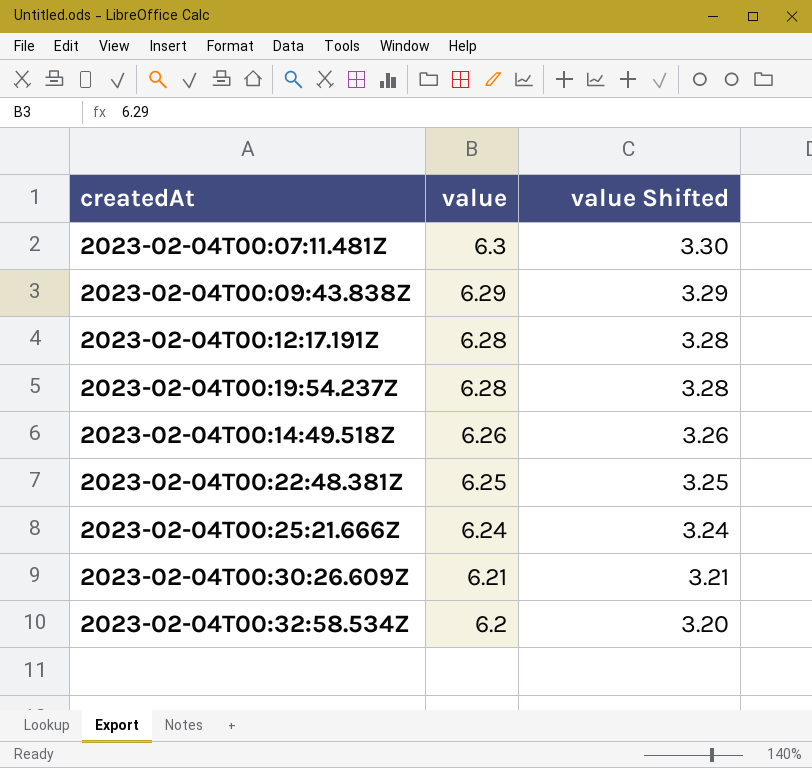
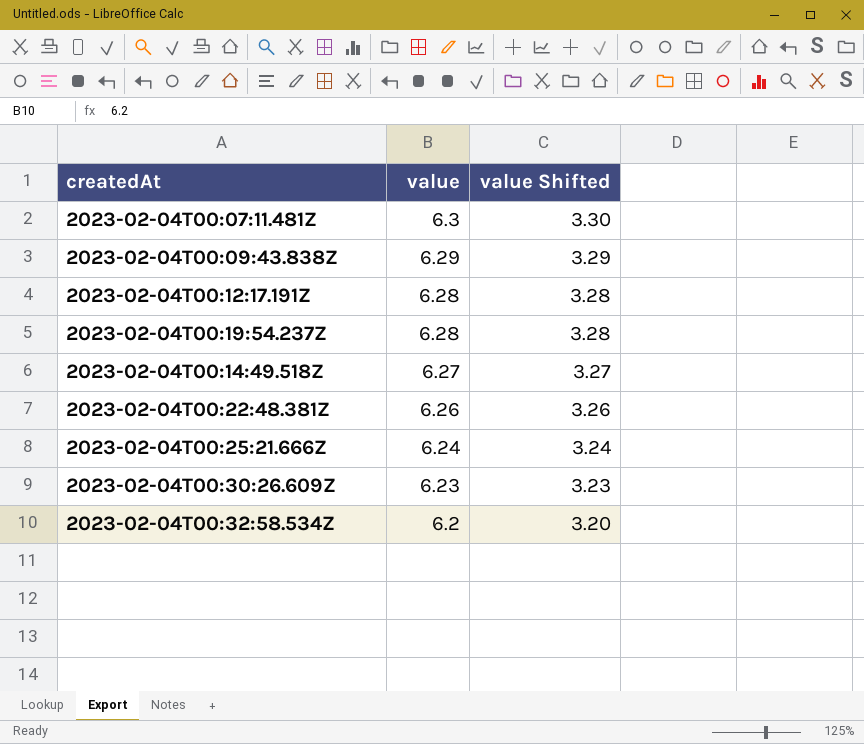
2023-02-04T00:14:49.518Z | value: 6.26 -> 6.27
2023-02-04T00:14:49.518Z | value Shifted: 3.26 -> 3.27
2023-02-04T00:22:48.381Z | value: 6.25 -> 6.26
2023-02-04T00:22:48.381Z | value Shifted: 3.25 -> 3.26
2023-02-04T00:30:26.609Z | value: 6.21 -> 6.23
2023-02-04T00:30:26.609Z | value Shifted: 3.21 -> 3.23

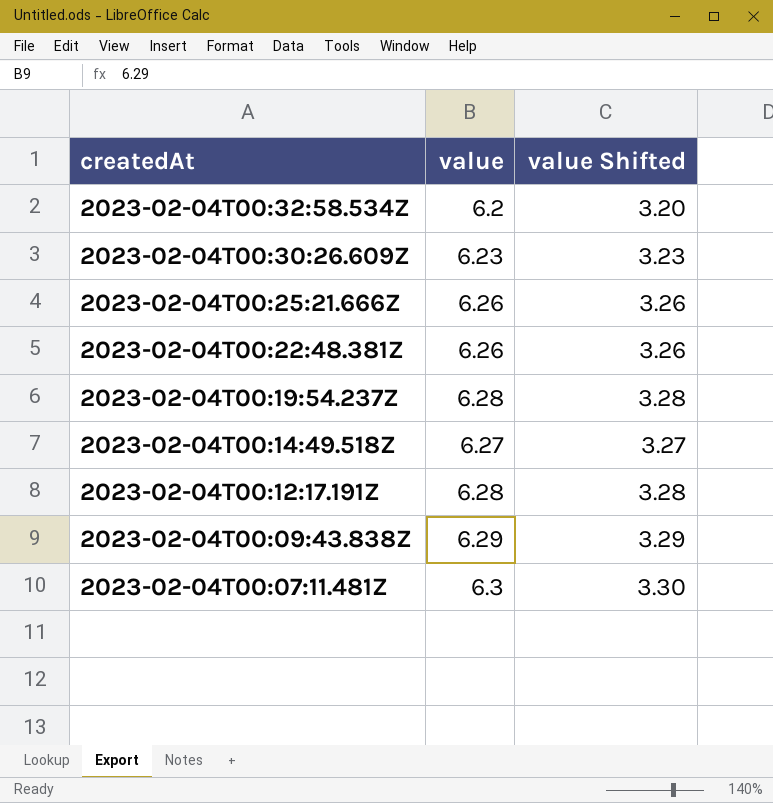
row order: value descending -> createdAt descending
2023-02-04T00:25:21.666Z | value: 6.24 -> 6.26
2023-02-04T00:25:21.666Z | value Shifted: 3.24 -> 3.26

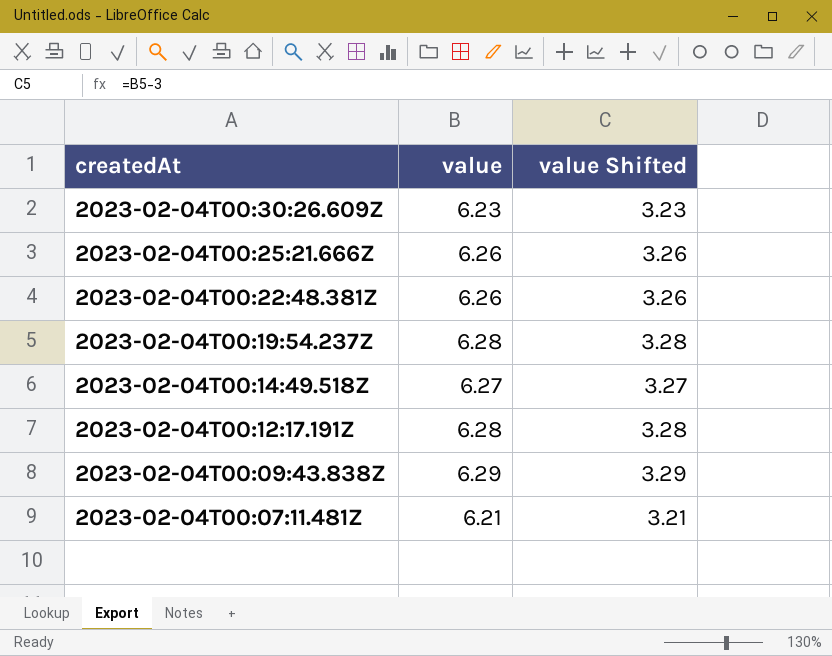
row 2023-02-04T00:32:58.534Z: 6.2 | 3.20 -> none
2023-02-04T00:07:11.481Z | value: 6.3 -> 6.21
2023-02-04T00:07:11.481Z | value Shifted: 3.30 -> 3.21

